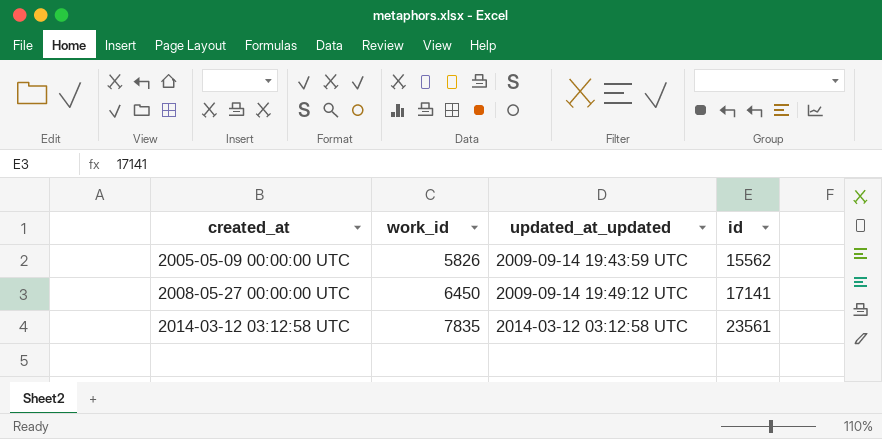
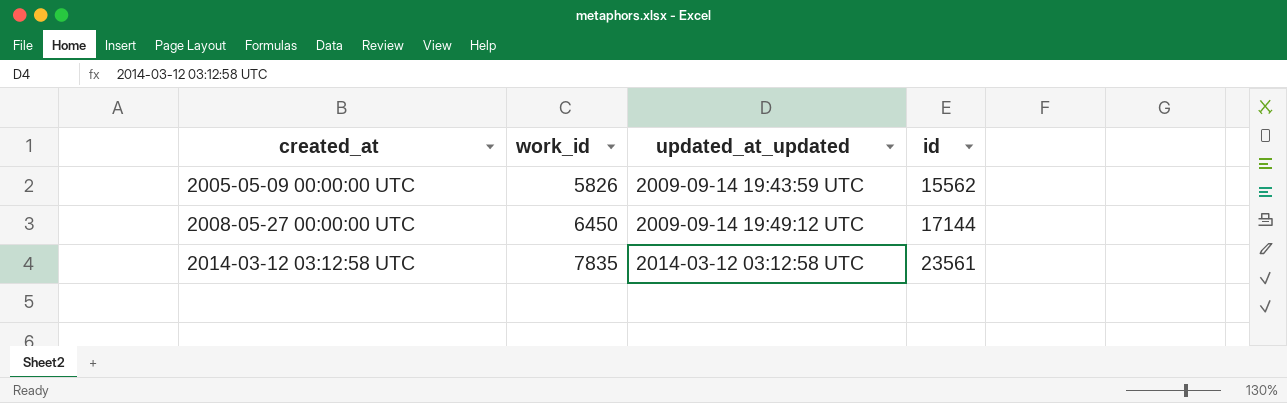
2008-05-27 00:00:00 UTC | id: 17141 -> 17144

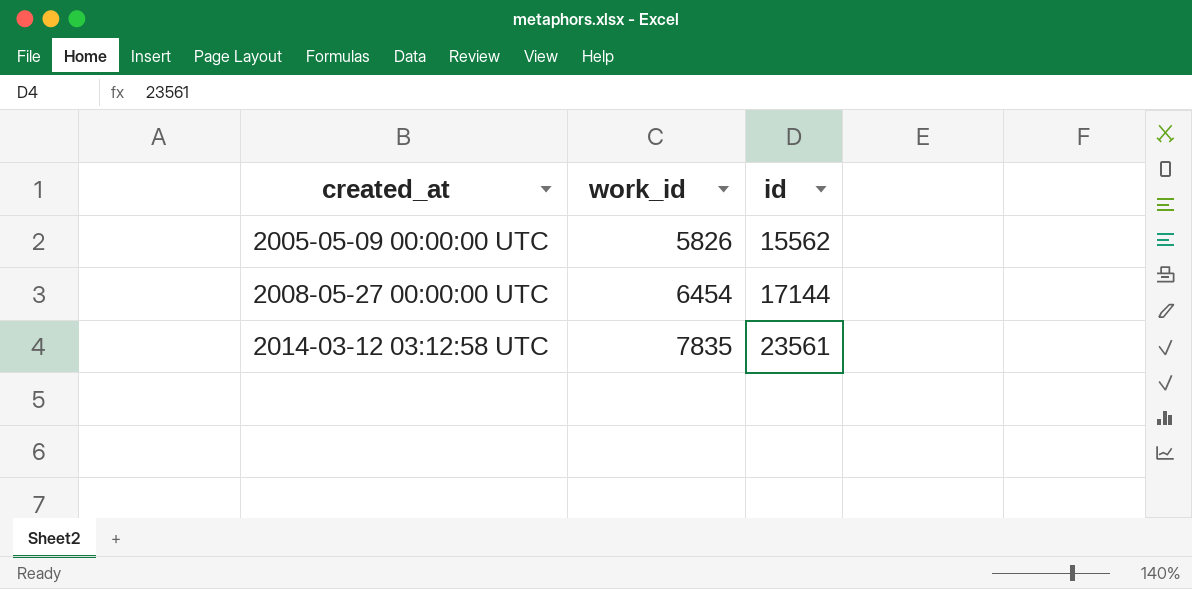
column updated_at_updated | position: 3 -> none
2008-05-27 00:00:00 UTC | work_id: 6450 -> 6454

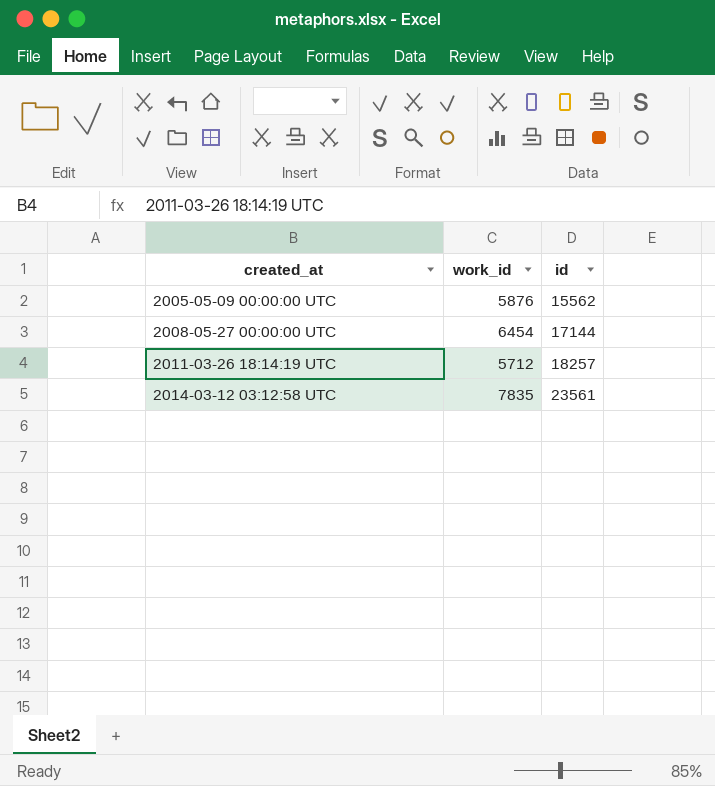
2005-05-09 00:00:00 UTC | work_id: 5826 -> 5876
row 2011-03-26 18:14:19 UTC: none -> 5712 | 18257

